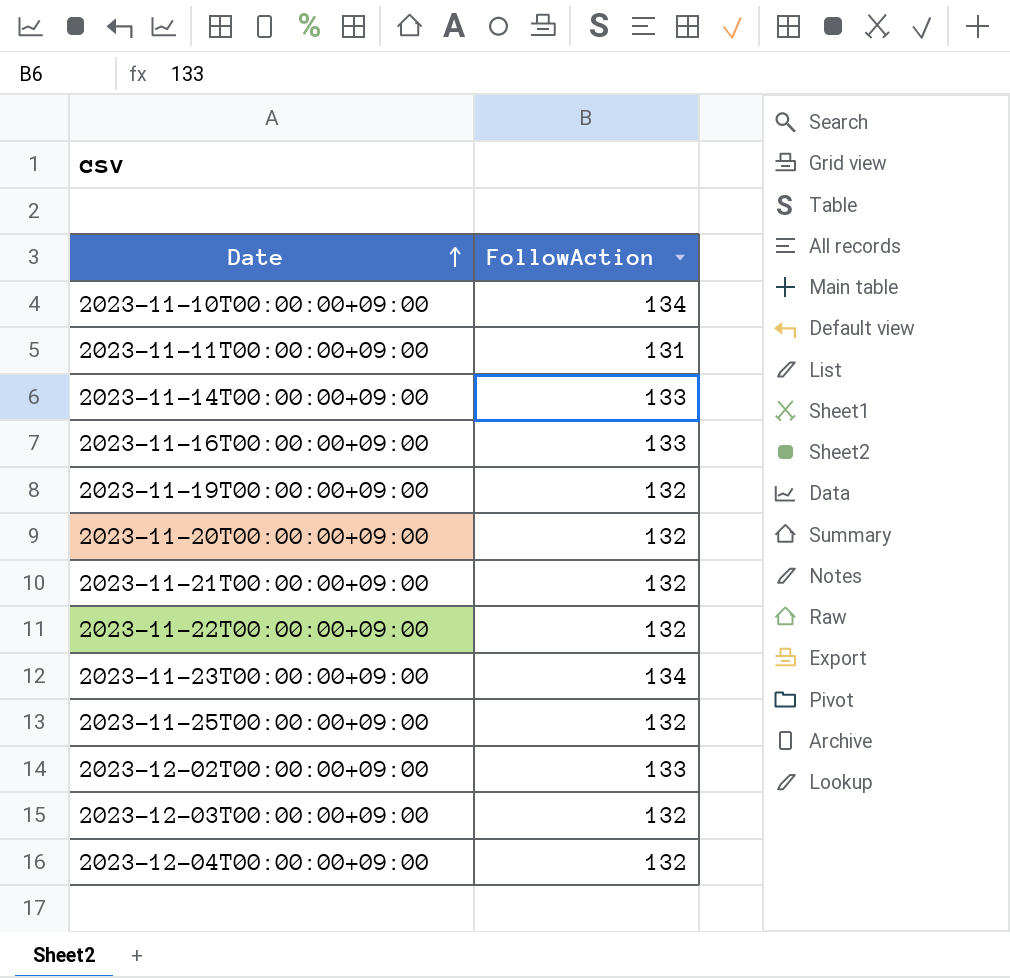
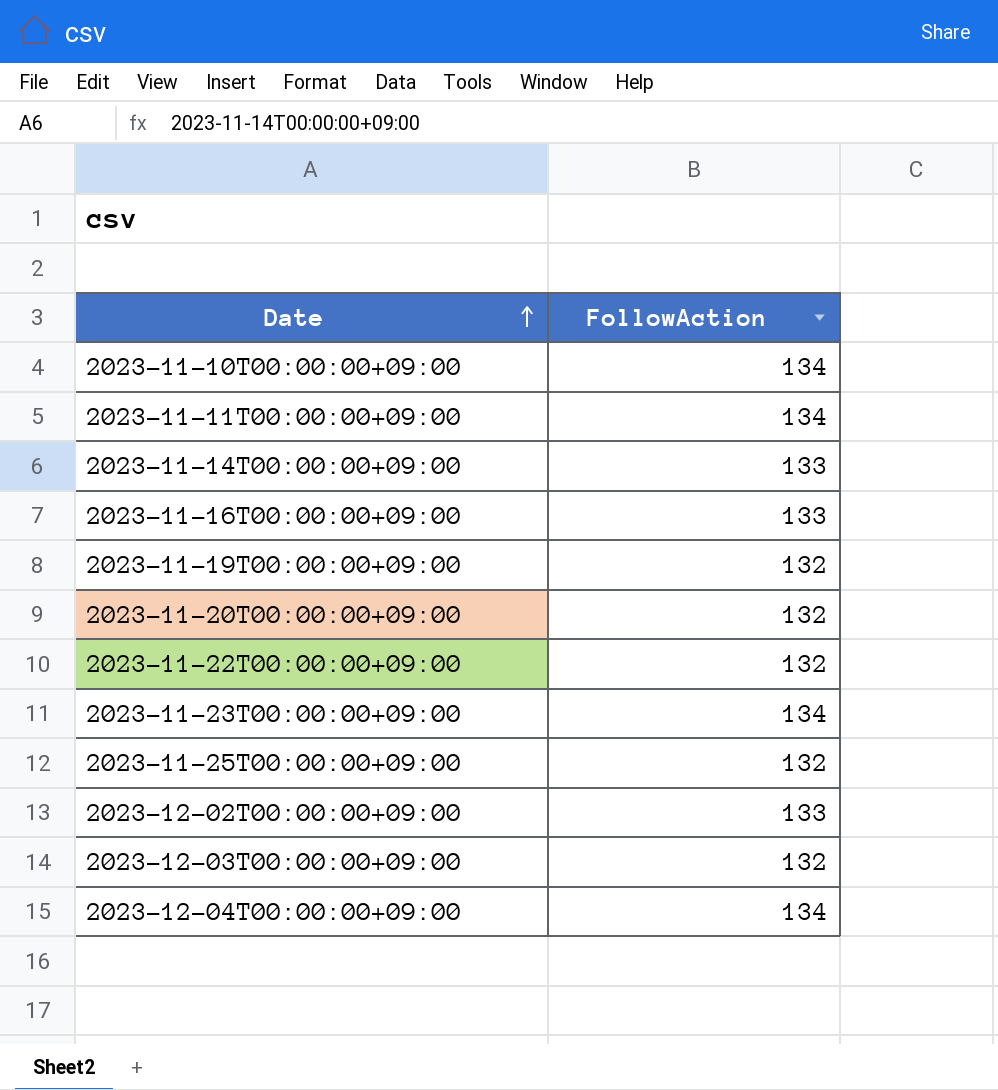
row 2023-11-21T00:00:00+09:00: 132 -> none
2023-11-11T00:00:00+09:00 | FollowAction: 131 -> 134
2023-12-04T00:00:00+09:00 | FollowAction: 132 -> 134

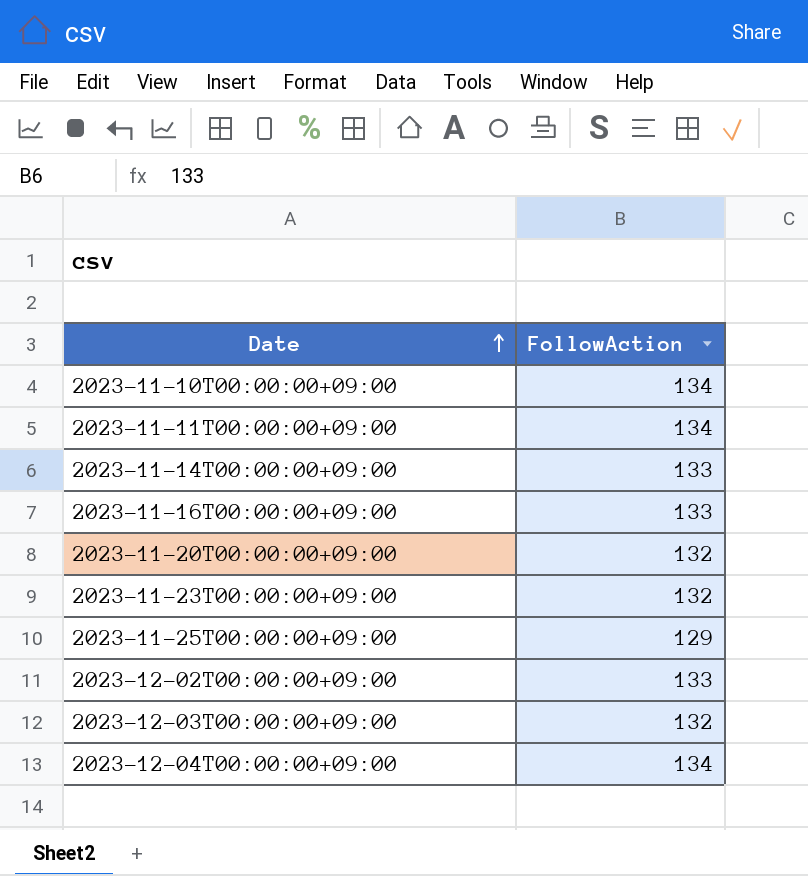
row 2023-11-19T00:00:00+09:00: 132 -> none
row 2023-11-22T00:00:00+09:00: 132 -> none
2023-11-23T00:00:00+09:00 | FollowAction: 134 -> 132
2023-11-25T00:00:00+09:00 | FollowAction: 132 -> 129

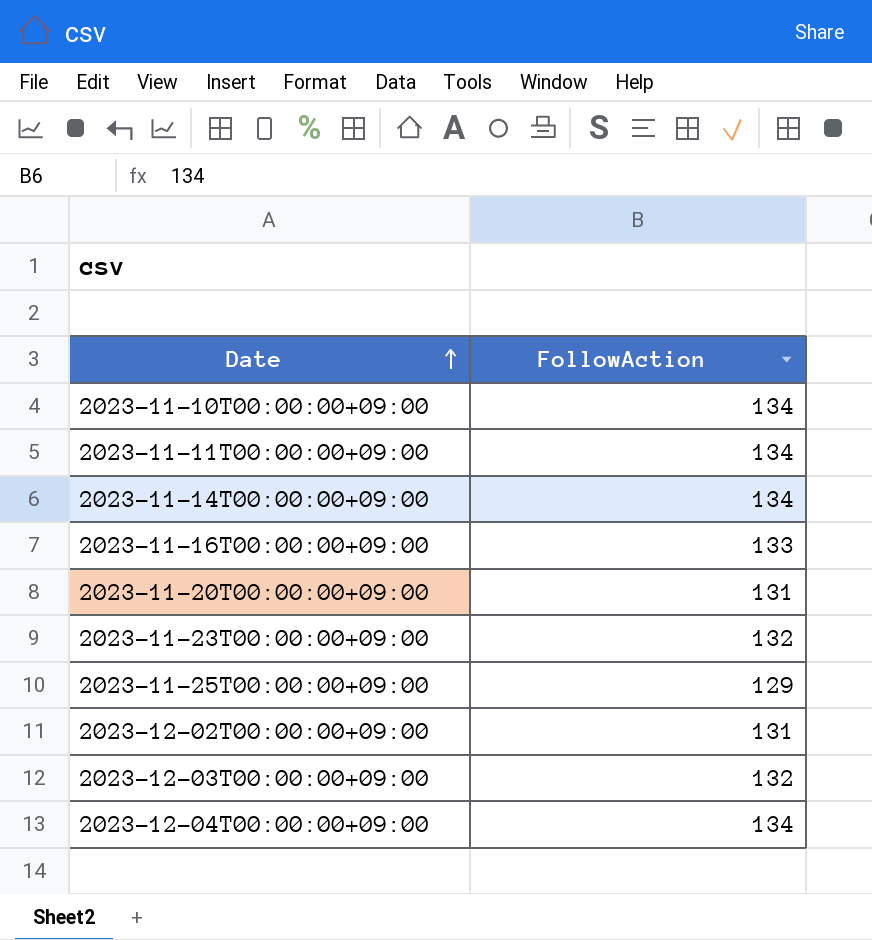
2023-11-14T00:00:00+09:00 | FollowAction: 133 -> 134
2023-11-20T00:00:00+09:00 | FollowAction: 132 -> 131
2023-12-02T00:00:00+09:00 | FollowAction: 133 -> 131

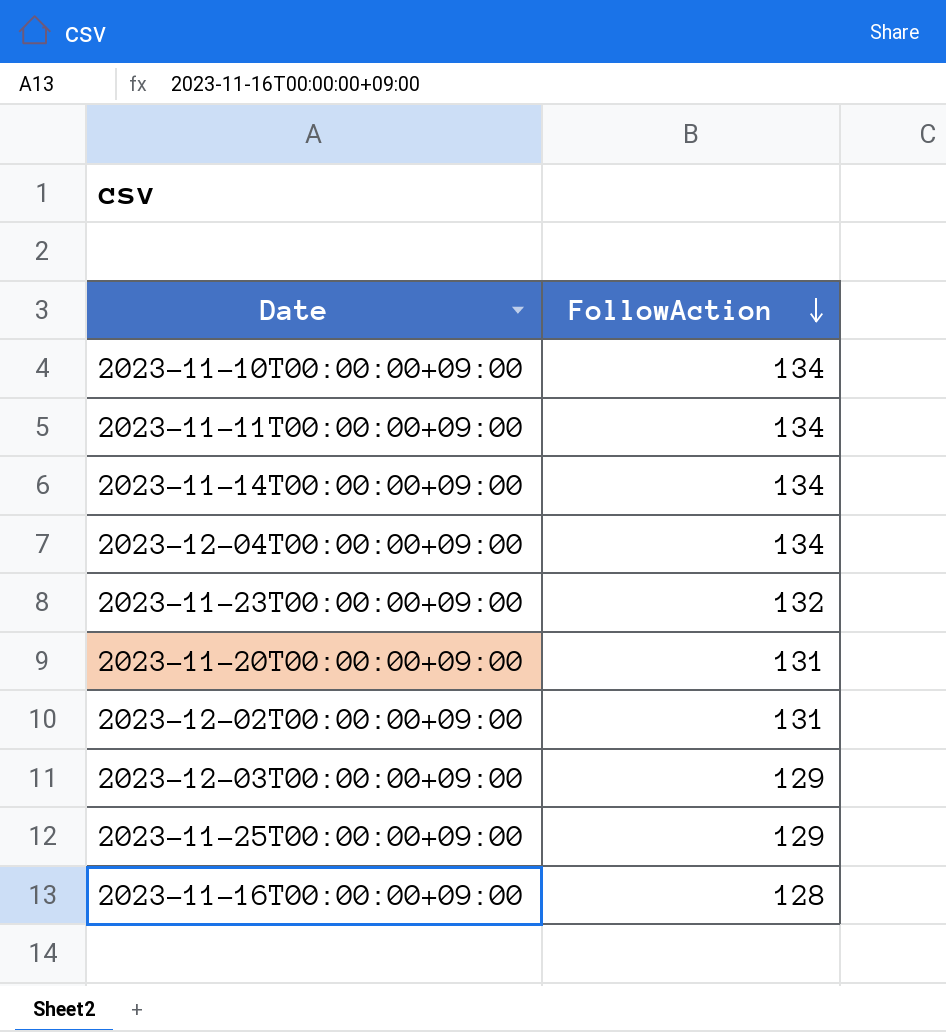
row order: Date ascending -> FollowAction descending
2023-12-03T00:00:00+09:00 | FollowAction: 132 -> 129
2023-11-16T00:00:00+09:00 | FollowAction: 133 -> 128

